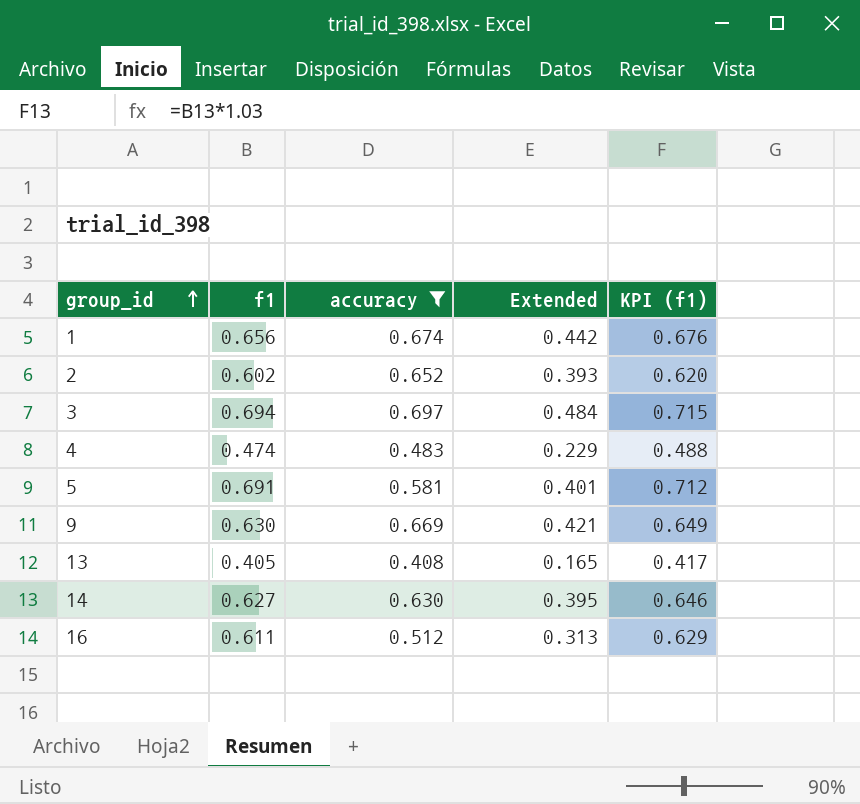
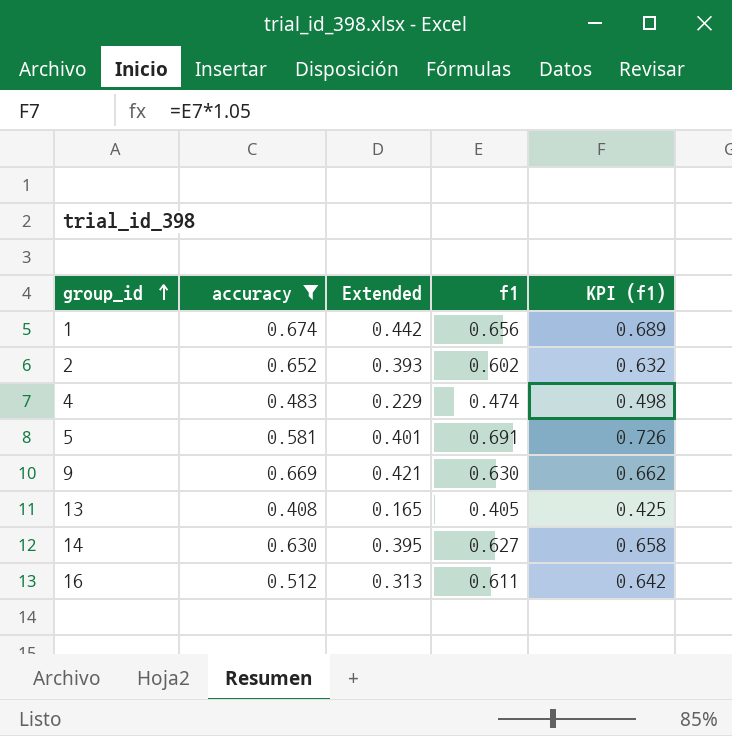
column f1 | position: 2 -> 4
column KPI (f1) | formula: [f1] * 1.03 -> [f1] * 1.05
row 3: 0.694 | 0.697 | 0.484 | 0.715 -> none

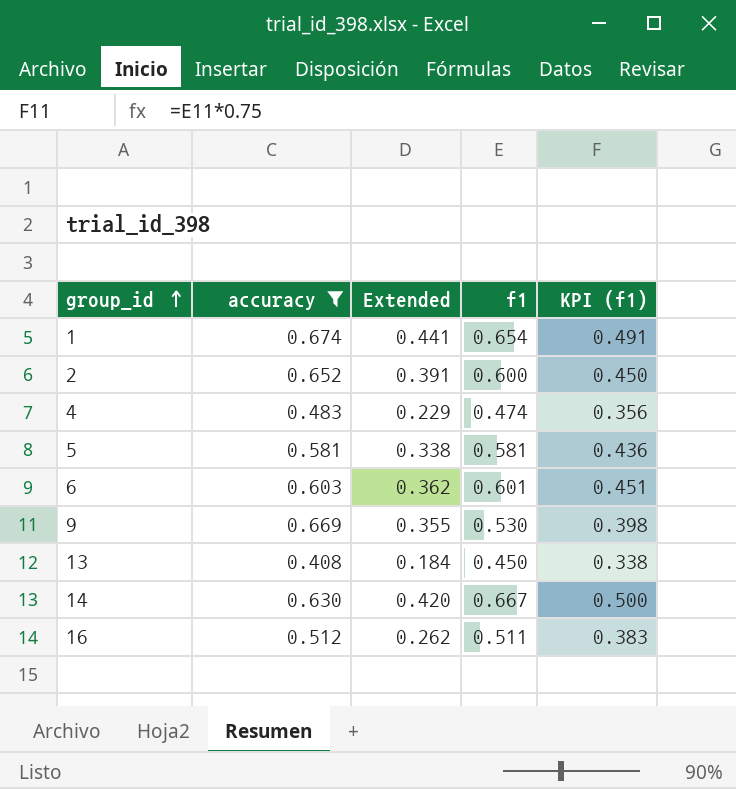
column KPI (f1) | formula: [f1] * 1.05 -> [f1] * 0.75
1 | Extended: 0.442 -> 0.441
1 | f1: 0.656 -> 0.654
2 | Extended: 0.393 -> 0.391
2 | f1: 0.602 -> 0.600
5 | Extended: 0.401 -> 0.338
5 | f1: 0.691 -> 0.581
row 6: none -> 0.603 | 0.362 | 0.601 | 0.451
9 | Extended: 0.421 -> 0.355
9 | f1: 0.630 -> 0.530
13 | Extended: 0.165 -> 0.184
13 | f1: 0.405 -> 0.450
14 | Extended: 0.395 -> 0.420
14 | f1: 0.627 -> 0.667
16 | Extended: 0.313 -> 0.262
16 | f1: 0.611 -> 0.511

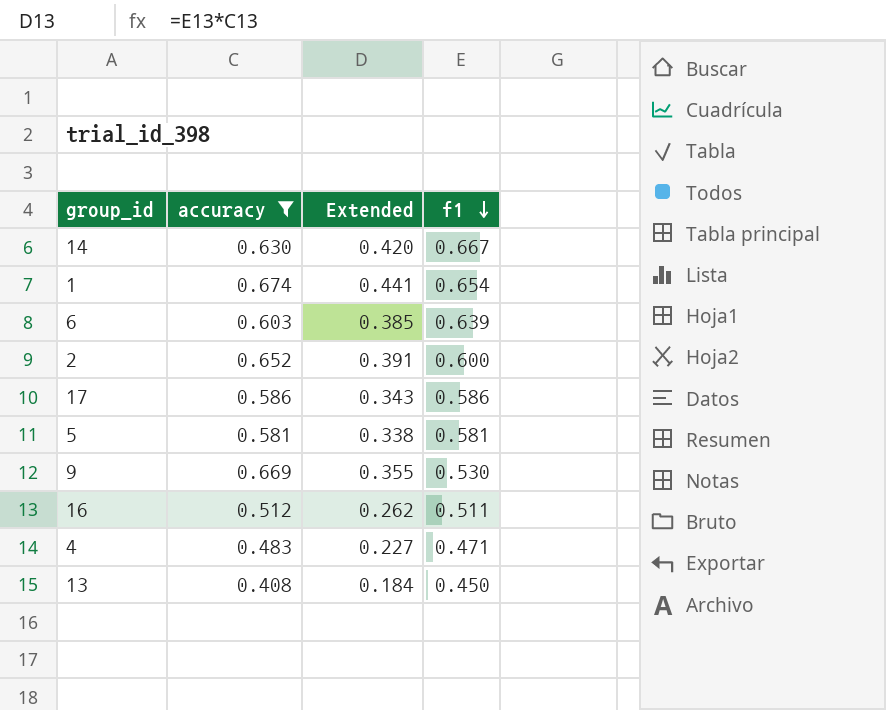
row order: group_id ascending -> f1 descending
column KPI (f1) | formula: [f1] * 0.75 -> none
6 | Extended: 0.362 -> 0.385
6 | f1: 0.601 -> 0.639
row 17: none -> 0.586 | 0.343 | 0.586
4 | Extended: 0.229 -> 0.227
4 | f1: 0.474 -> 0.471

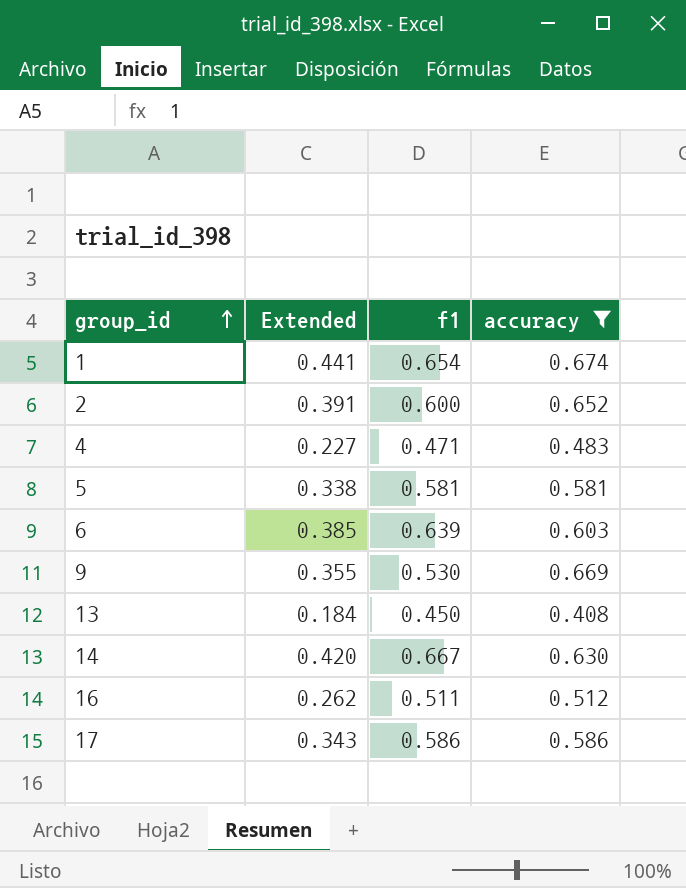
row order: f1 descending -> group_id ascending
column accuracy | position: 2 -> 4

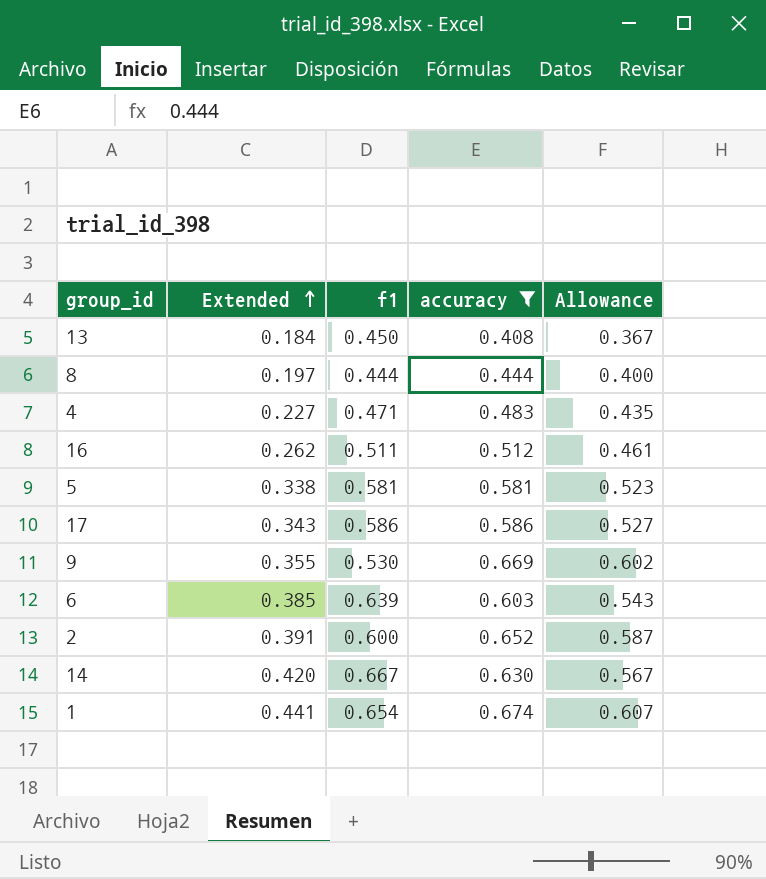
row order: group_id ascending -> Extended ascending
column Allowance | formula: none -> [accuracy] * 0.9
row 8: none -> 0.197 | 0.444 | 0.444 | 0.400

